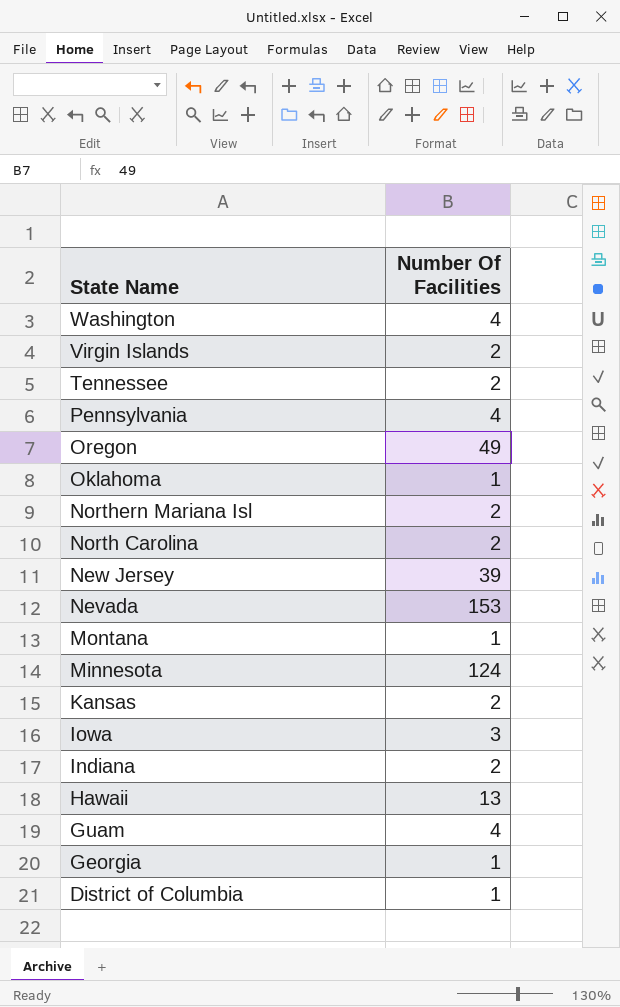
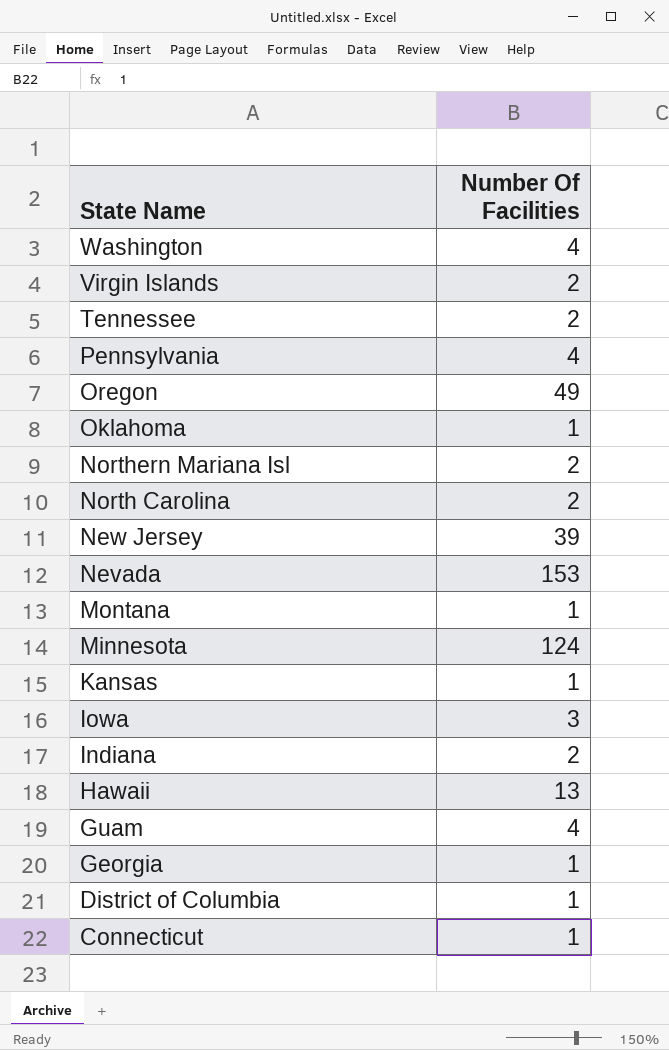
Kansas | Number Of Facilities: 2 -> 1
row Connecticut: none -> 1

